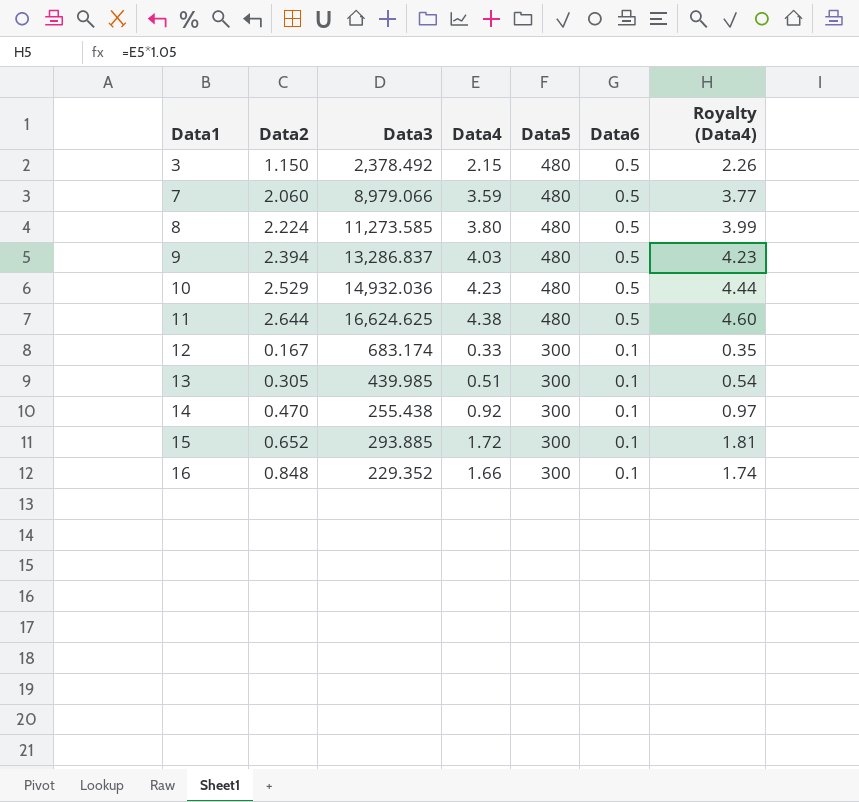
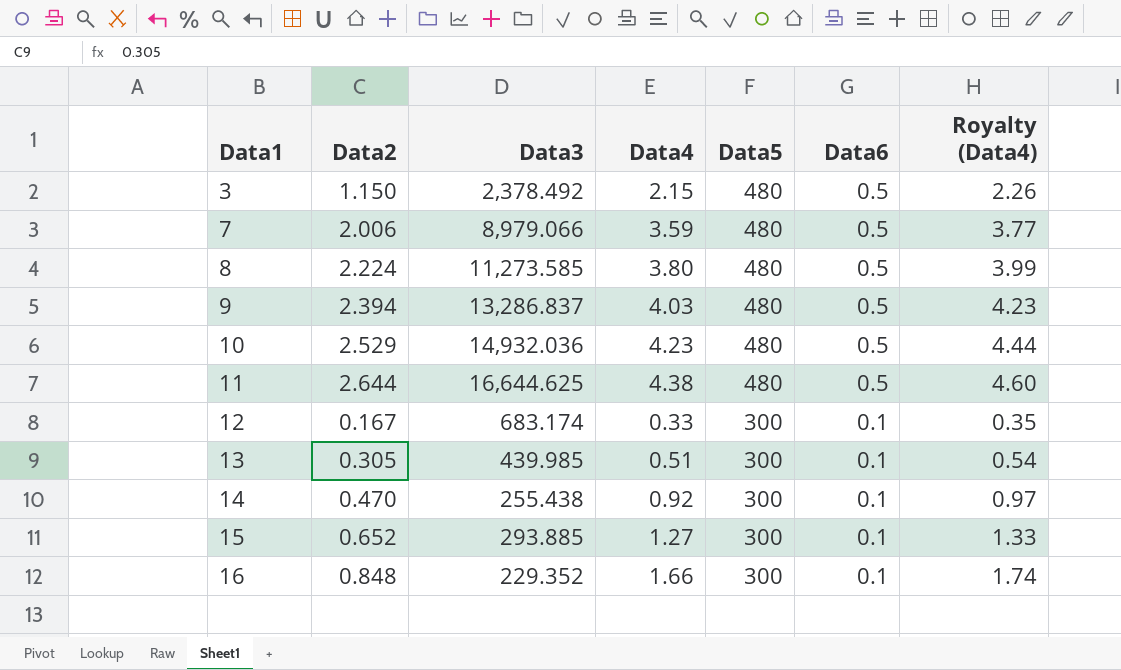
7 | Data2: 2.060 -> 2.006
11 | Data3: 16,624.625 -> 16,644.625
15 | Data4: 1.72 -> 1.27
15 | Royalty (Data4): 1.81 -> 1.33

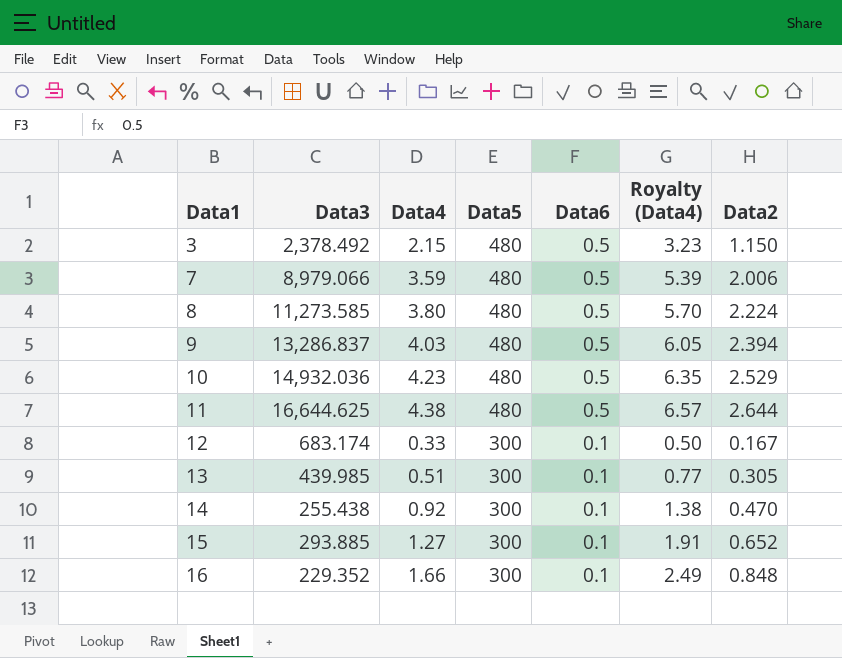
column Royalty (Data4) | formula: [Data4] * 1.05 -> [Data4] * 1.5
column Data2 | position: 2 -> 7

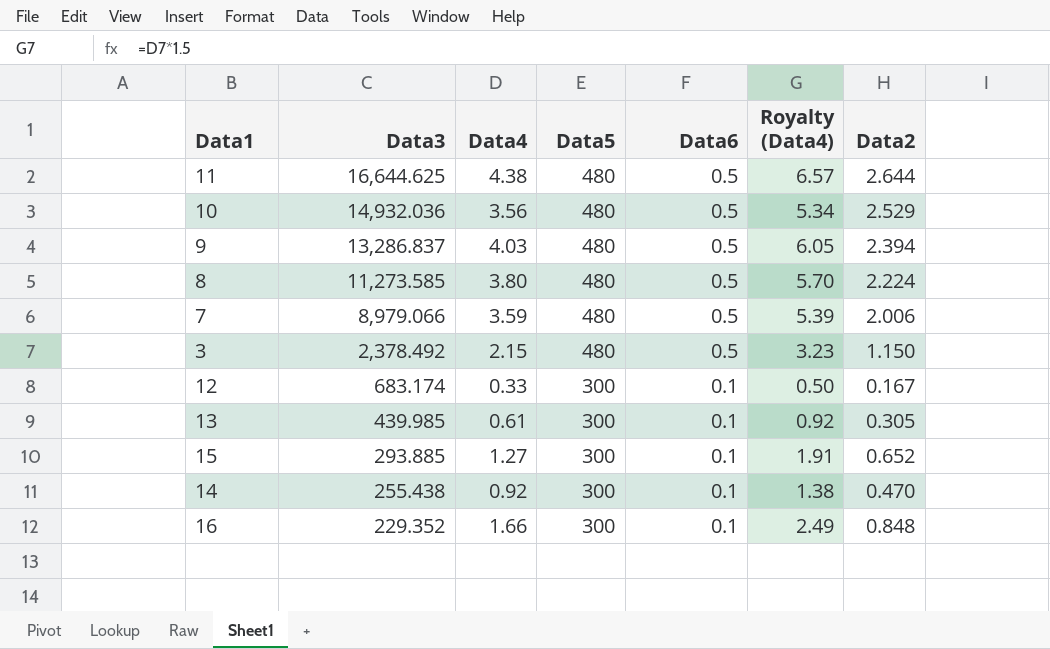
row order: Data1 ascending -> Data3 descending
10 | Data4: 4.23 -> 3.56
10 | Royalty (Data4): 6.35 -> 5.34
13 | Data4: 0.51 -> 0.61
13 | Royalty (Data4): 0.77 -> 0.92

